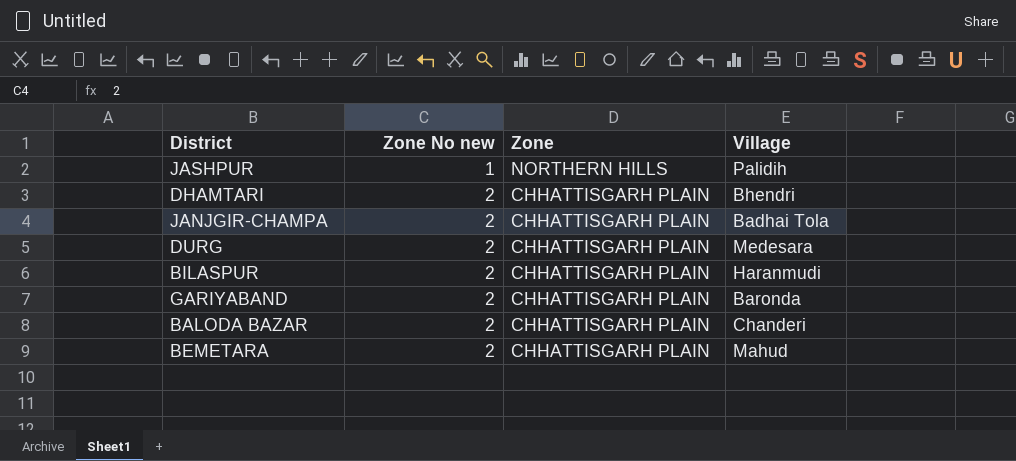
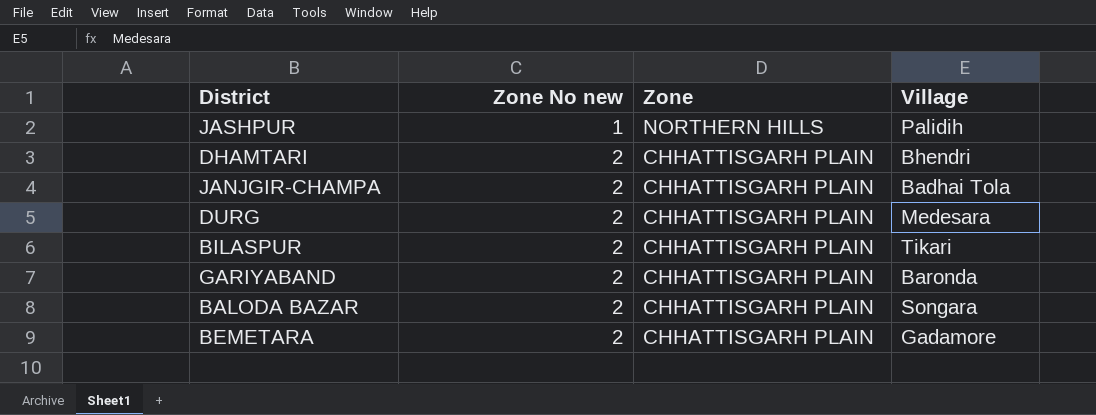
BILASPUR | Village: Haranmudi -> Tikari
BALODA BAZAR | Village: Chanderi -> Songara
BEMETARA | Village: Mahud -> Gadamore

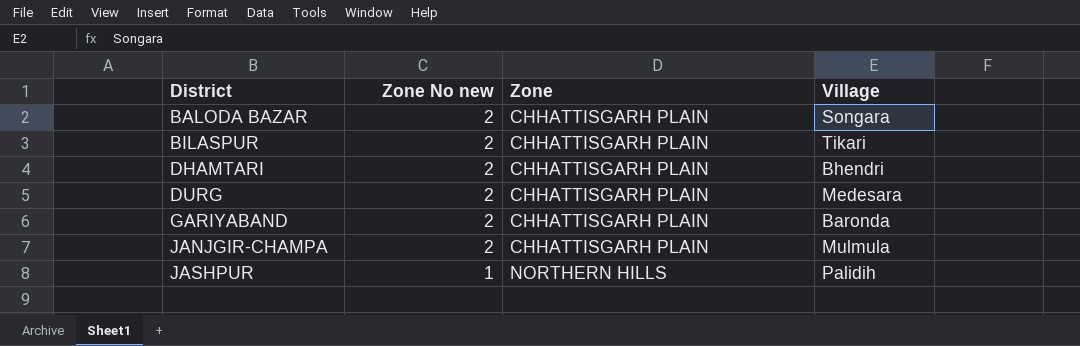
row order: Zone No new ascending -> District ascending
row BEMETARA: 2 | CHHATTISGARH PLAIN | Gadamore -> none
JANJGIR-CHAMPA | Village: Badhai Tola -> Mulmula

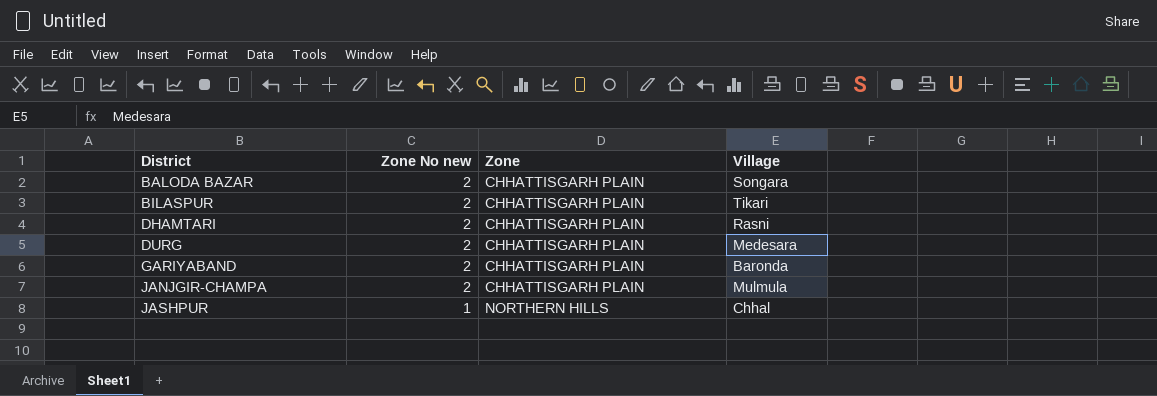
DHAMTARI | Village: Bhendri -> Rasni
JASHPUR | Village: Palidih -> Chhal

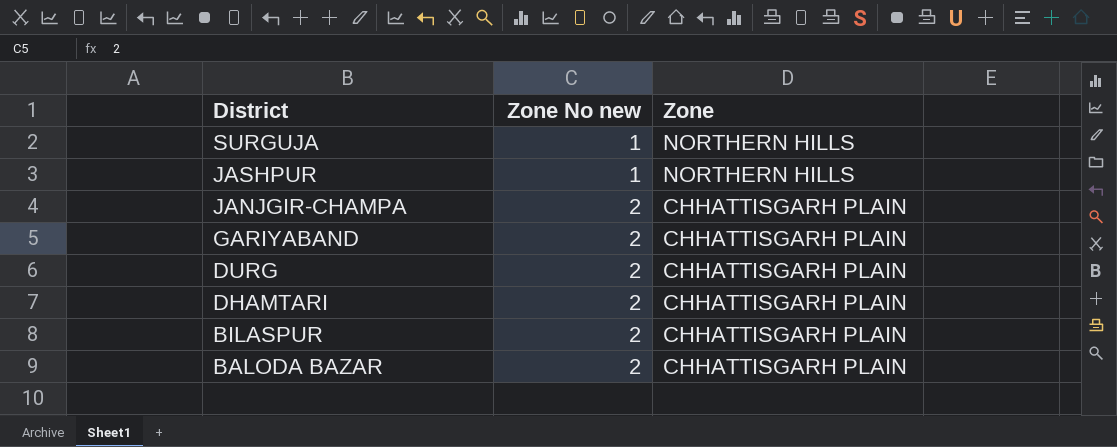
row order: District ascending -> District descending
column Village | position: 4 -> none
row SURGUJA: none -> 1 | NORTHERN HILLS

